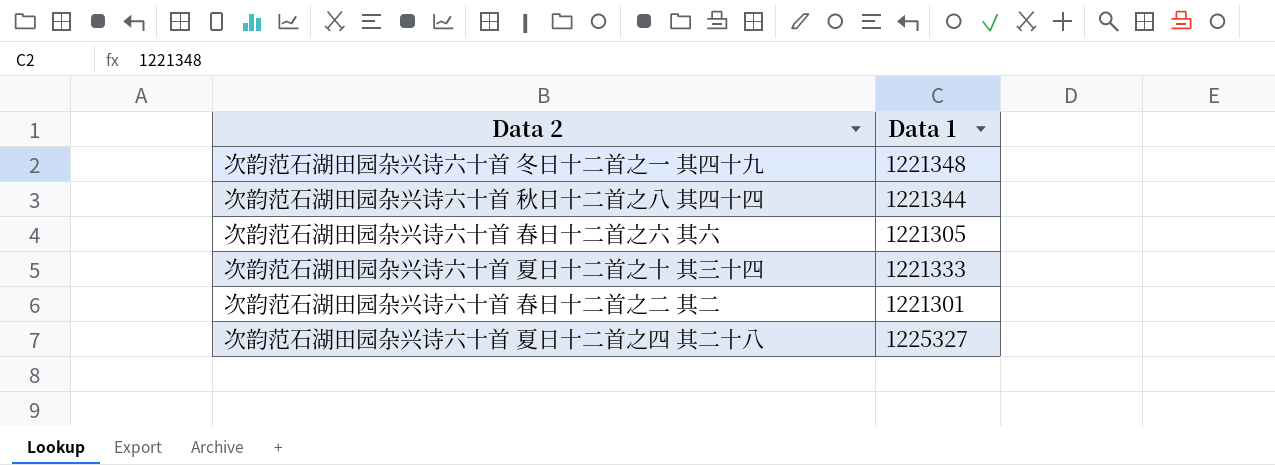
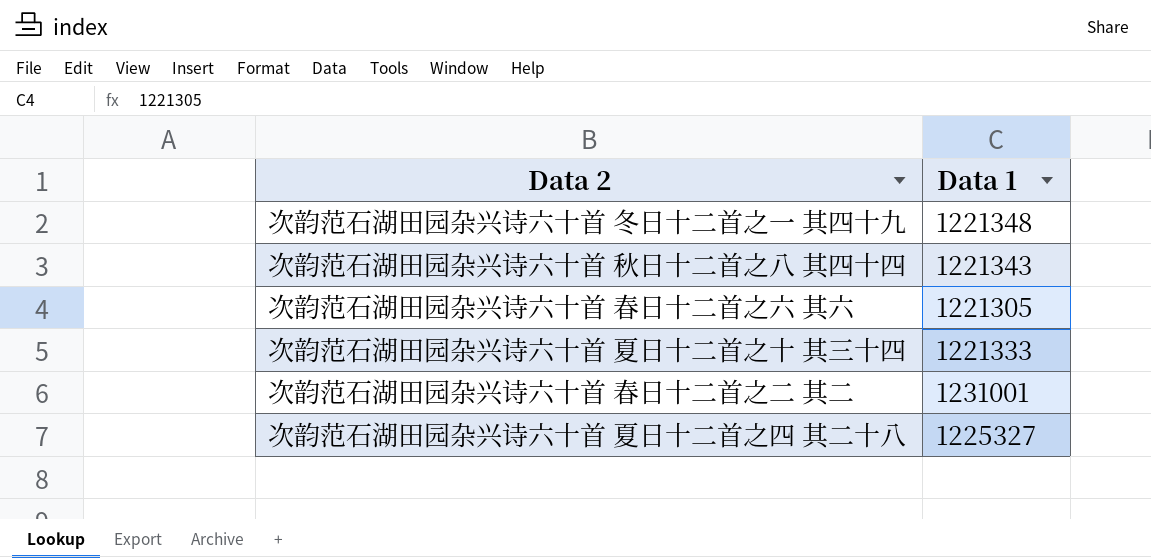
次韵范石湖田园杂兴诗六十首 秋日十二首之八 其四十四 | Data 1: 1221344 -> 1221343
次韵范石湖田园杂兴诗六十首 春日十二首之二 其二 | Data 1: 1221301 -> 1231001

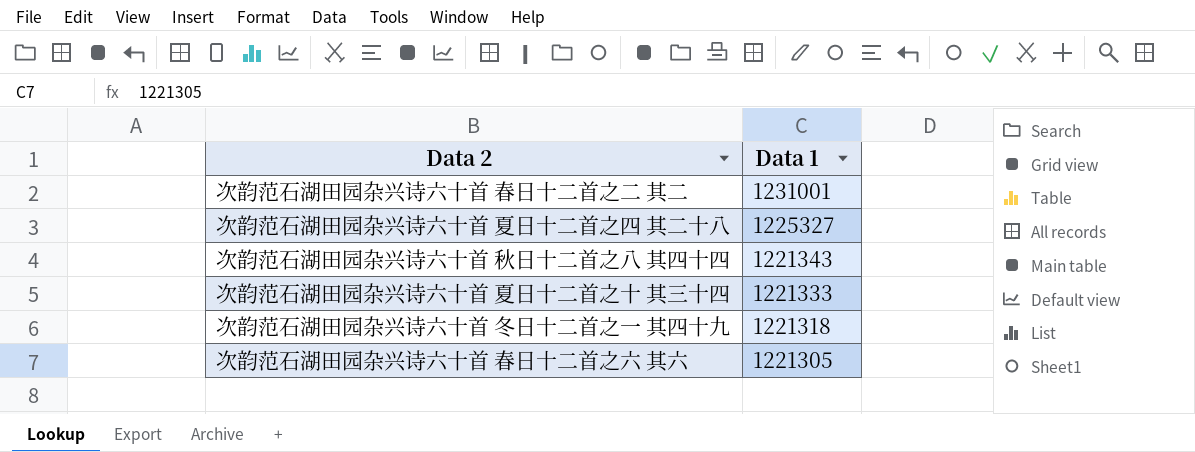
row order: none -> Data 1 descending
次韵范石湖田园杂兴诗六十首 冬日十二首之一 其四十九 | Data 1: 1221348 -> 1221318

